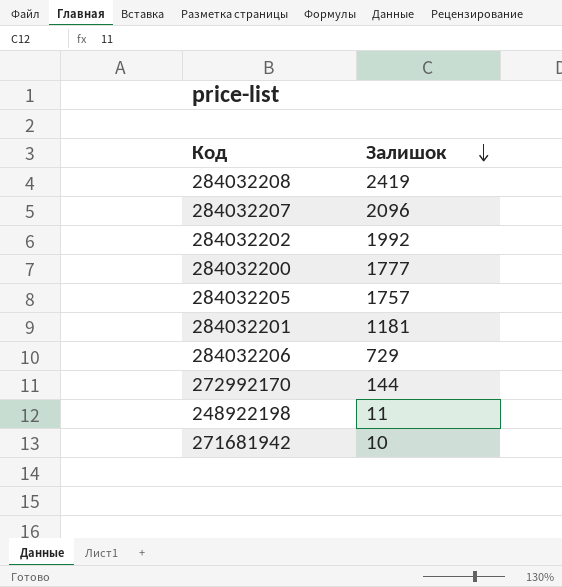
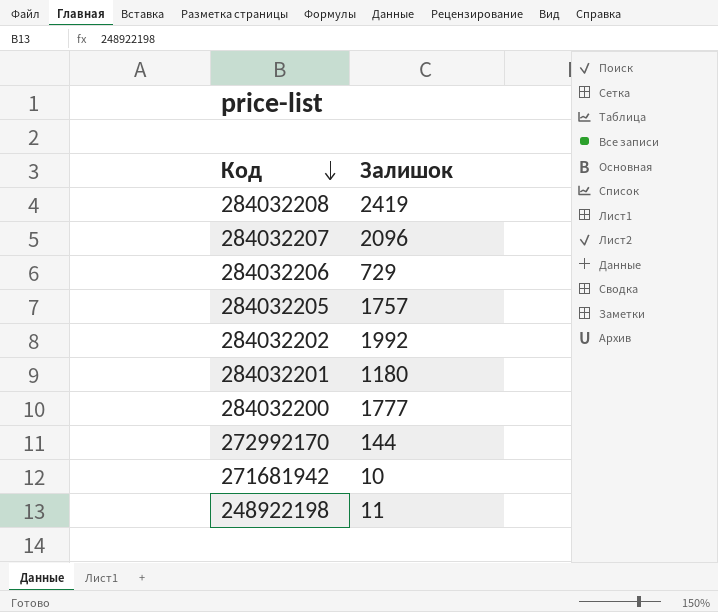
row order: Залишок descending -> Код descending
284032201 | Залишок: 1181 -> 1180

